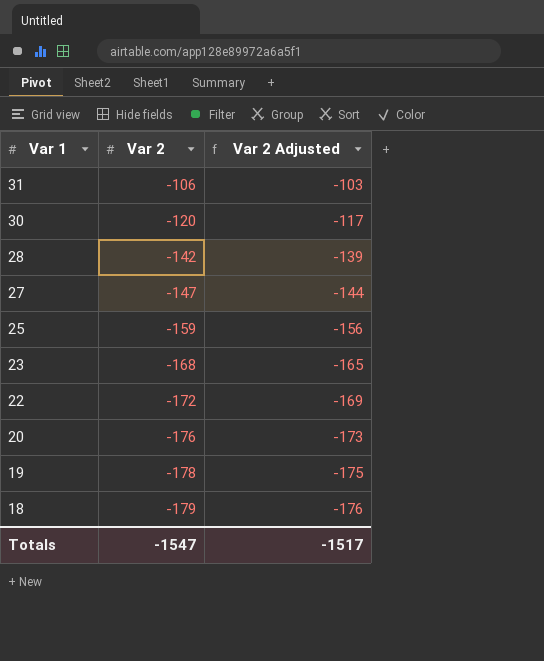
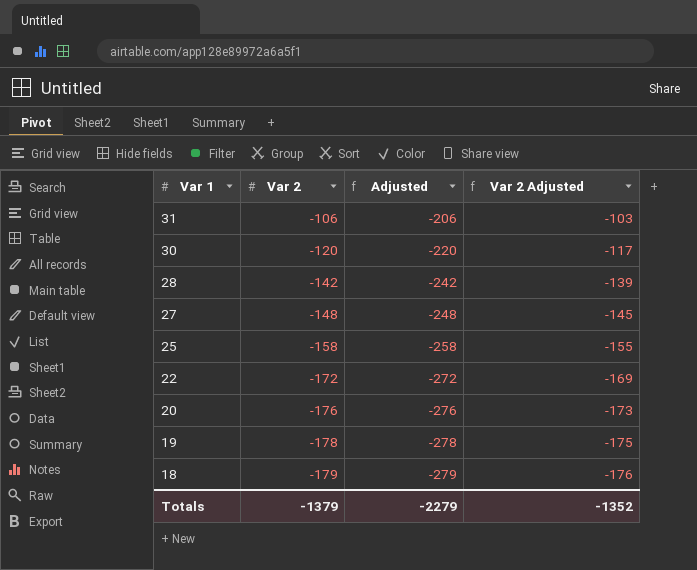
column Adjusted | formula: none -> [Var 2] - 100
row 23: -168 | -165 -> none
27 | Var 2: -147 -> -148
27 | Var 2 Adjusted: -144 -> -145
25 | Var 2: -159 -> -158
25 | Var 2 Adjusted: -156 -> -155
Totals | Var 2: -1547 -> -1379
Totals | Var 2 Adjusted: -1517 -> -1352

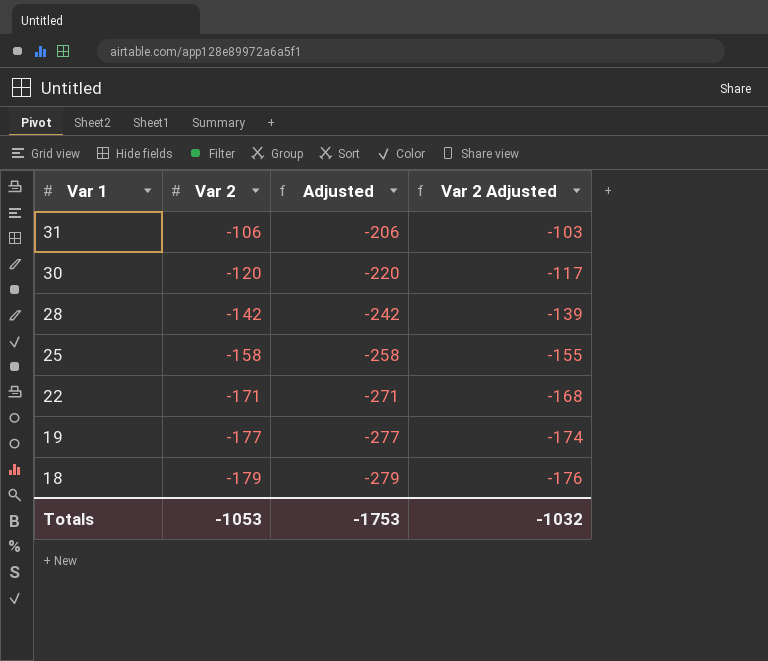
row 27: -148 | -248 | -145 -> none
row 20: -176 | -276 | -173 -> none
22 | Var 2: -172 -> -171
22 | Adjusted: -272 -> -271
22 | Var 2 Adjusted: -169 -> -168
19 | Var 2: -178 -> -177
19 | Adjusted: -278 -> -277
19 | Var 2 Adjusted: -175 -> -174
Totals | Var 2: -1379 -> -1053
Totals | Adjusted: -2279 -> -1753
Totals | Var 2 Adjusted: -1352 -> -1032

